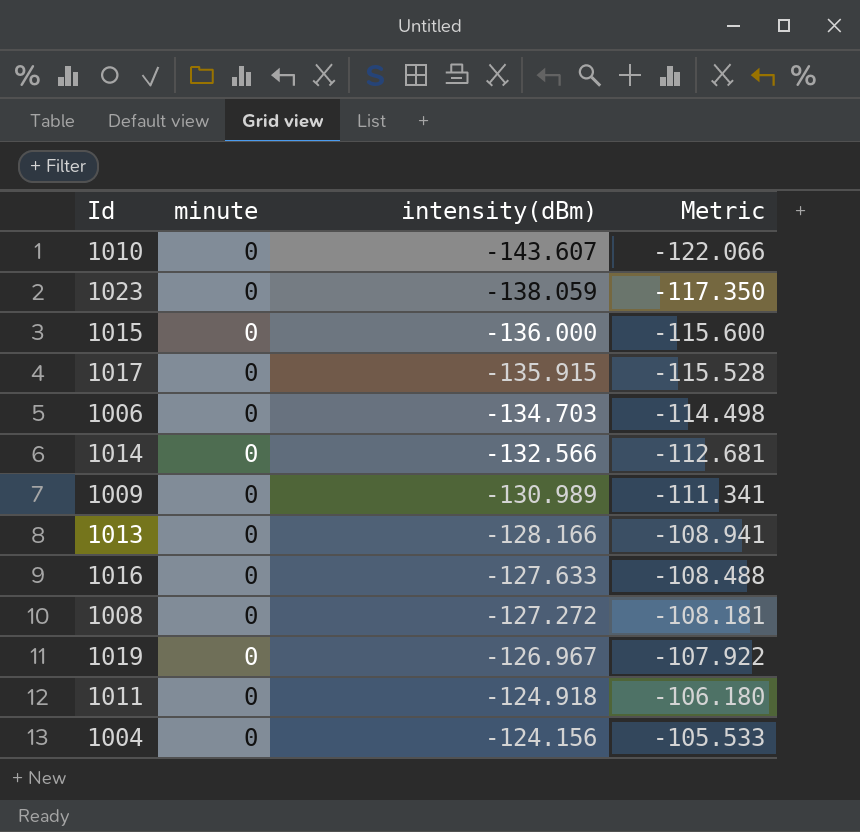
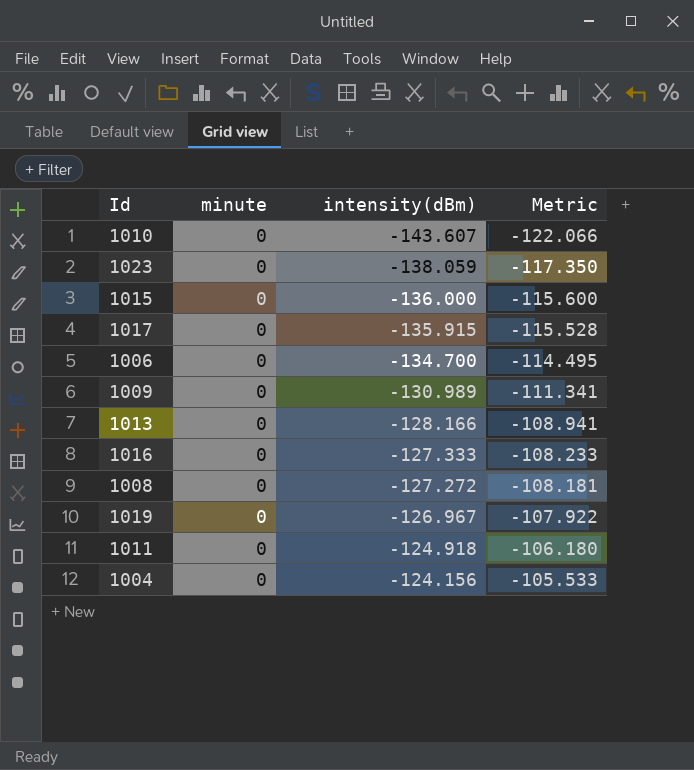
row 1014: 0 | -132.566 | -112.681 -> none
1006 | intensity(dBm): -134.703 -> -134.700
1006 | Metric: -114.498 -> -114.495
1016 | intensity(dBm): -127.633 -> -127.333
1016 | Metric: -108.488 -> -108.233

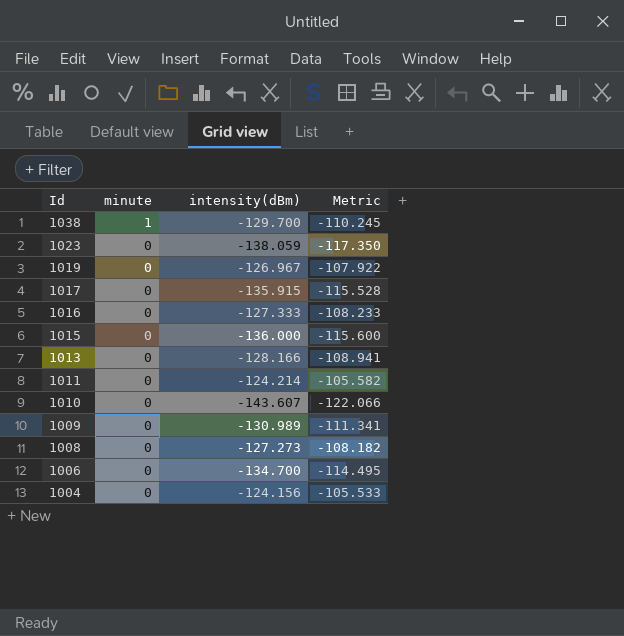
row order: intensity(dBm) ascending -> Id descending
row 1038: none -> 1 | -129.700 | -110.245
1011 | intensity(dBm): -124.918 -> -124.214
1011 | Metric: -106.180 -> -105.582
1008 | intensity(dBm): -127.272 -> -127.273
1008 | Metric: -108.181 -> -108.182

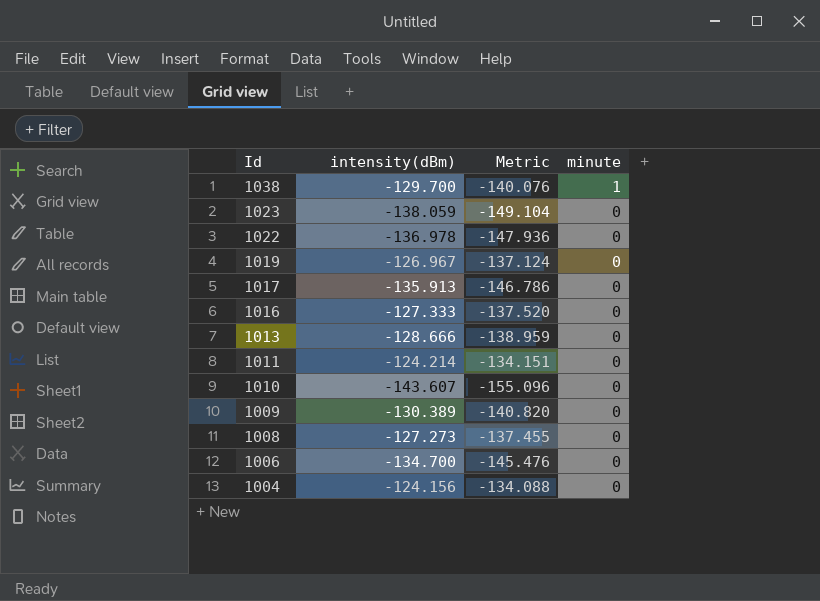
column Metric | formula: [intensity(dBm)] * 0.85 -> [intensity(dBm)] * 1.08
column minute | position: 2 -> 4
row 1015: 0 | -136.000 | -115.600 -> none
row 1022: none -> -136.978 | -147.936 | 0
1017 | intensity(dBm): -135.915 -> -135.913
1013 | intensity(dBm): -128.166 -> -128.666
1009 | intensity(dBm): -130.989 -> -130.389

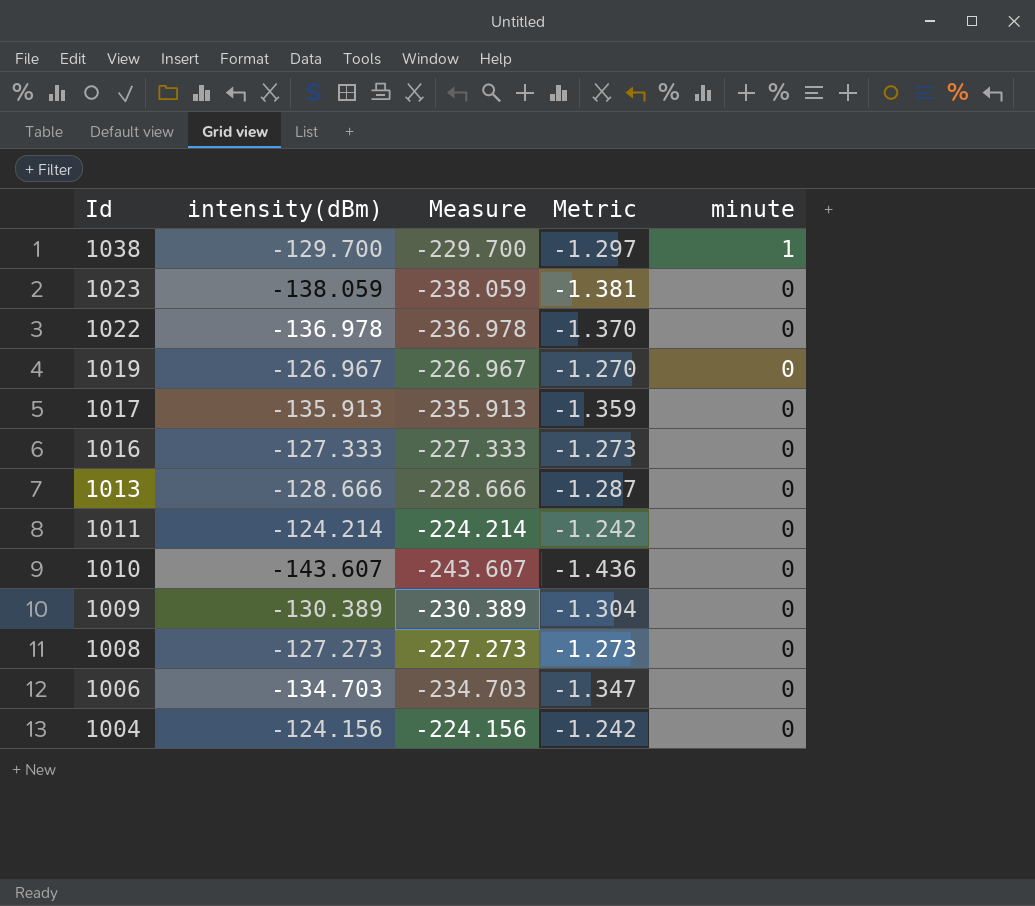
column Measure | formula: none -> [intensity(dBm)] - 100
column Metric | formula: [intensity(dBm)] * 1.08 -> [intensity(dBm)] * 0.01
1006 | intensity(dBm): -134.700 -> -134.703

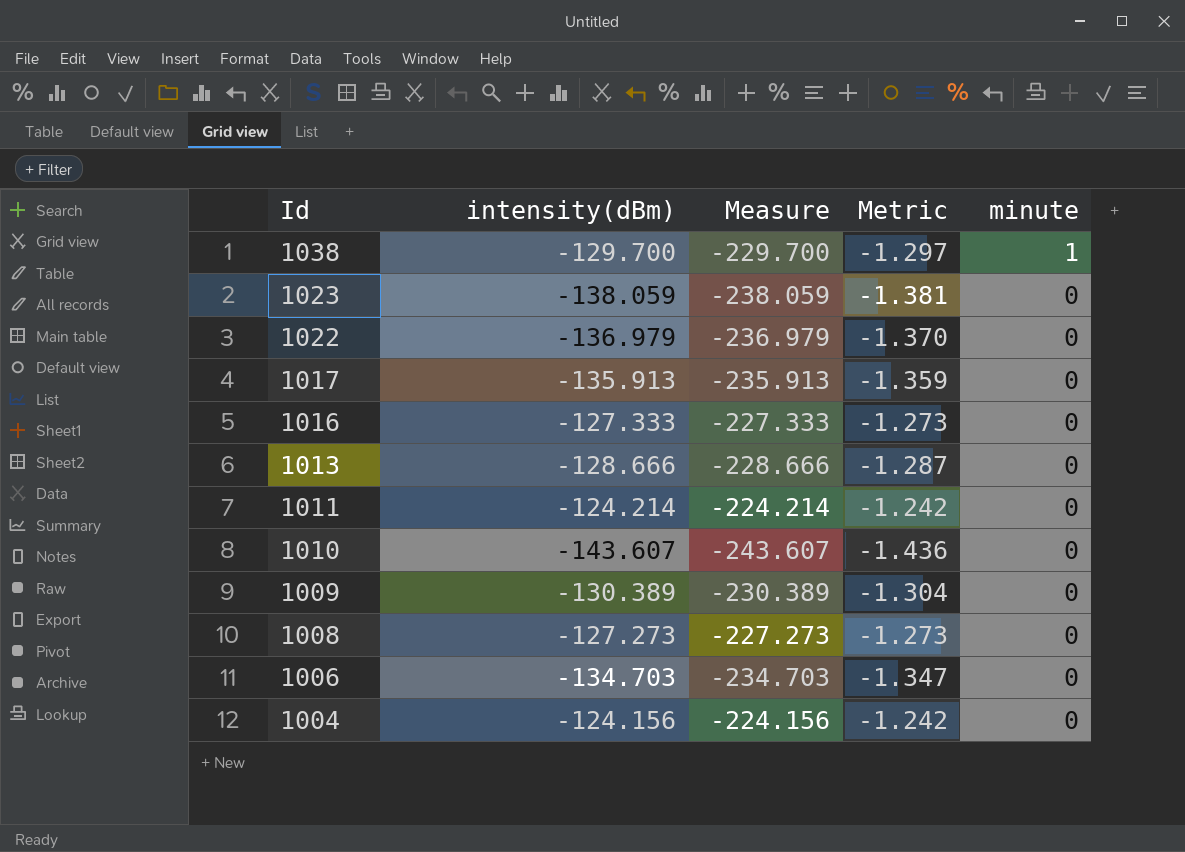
row 1019: -126.967 | -226.967 | -1.270 | 0 -> none
1022 | intensity(dBm): -136.978 -> -136.979
1022 | Measure: -236.978 -> -236.979

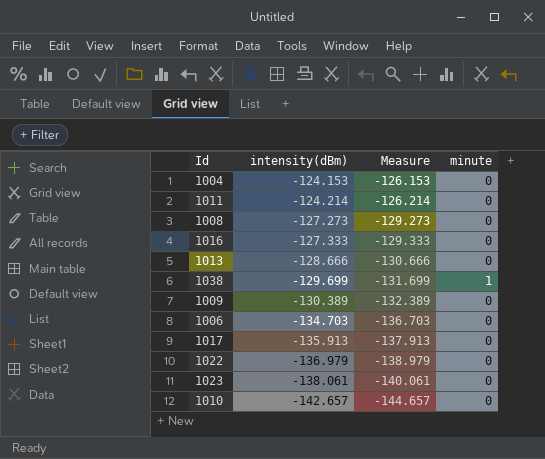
row order: Id descending -> intensity(dBm) descending
column Metric | formula: [intensity(dBm)] * 0.01 -> none
column Measure | formula: [intensity(dBm)] - 100 -> [intensity(dBm)] - 2
1004 | intensity(dBm): -124.156 -> -124.153
1038 | intensity(dBm): -129.700 -> -129.699
1023 | intensity(dBm): -138.059 -> -138.061
1010 | intensity(dBm): -143.607 -> -142.657

